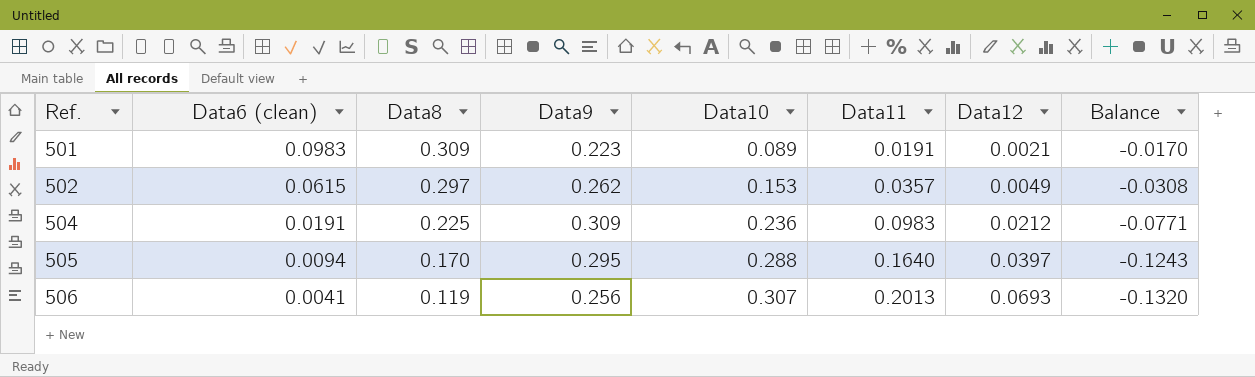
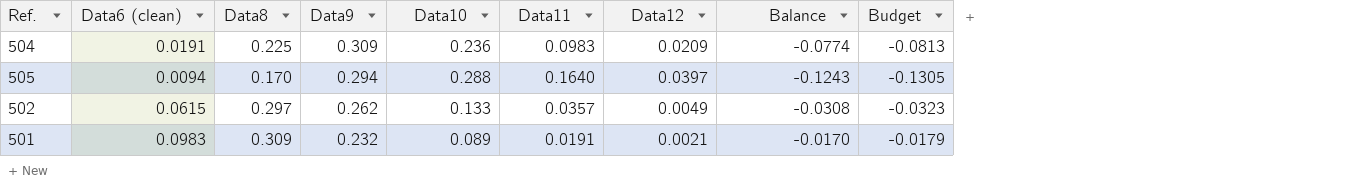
row order: Ref. ascending -> Data9 descending
column Budget | formula: none -> [Balance] * 1.05
row 506: 0.0041 | 0.119 | 0.256 | 0.307 | 0.2013 | 0.0693 | -0.1320 -> none
504 | Data12: 0.0212 -> 0.0209
504 | Balance: -0.0771 -> -0.0774
505 | Data9: 0.295 -> 0.294
502 | Data10: 0.153 -> 0.133
501 | Data9: 0.223 -> 0.232

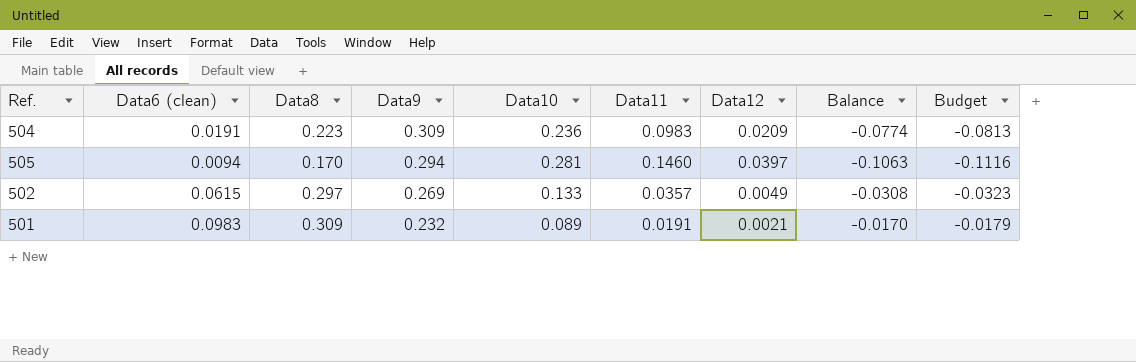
504 | Data8: 0.225 -> 0.223
505 | Data10: 0.288 -> 0.281
505 | Data11: 0.1640 -> 0.1460
505 | Balance: -0.1243 -> -0.1063
505 | Budget: -0.1305 -> -0.1116
502 | Data9: 0.262 -> 0.269

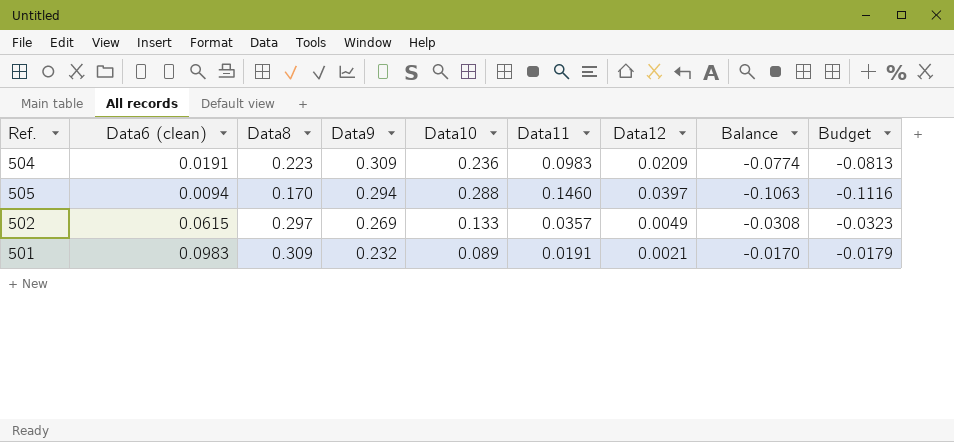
505 | Data10: 0.281 -> 0.288

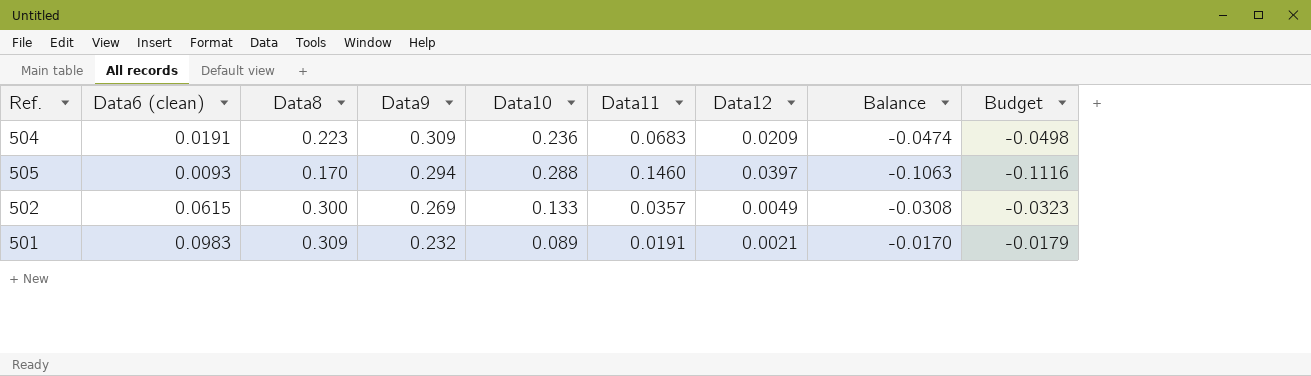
504 | Data11: 0.0983 -> 0.0683
504 | Balance: -0.0774 -> -0.0474
504 | Budget: -0.0813 -> -0.0498
505 | Data6 (clean): 0.0094 -> 0.0093
502 | Data8: 0.297 -> 0.300

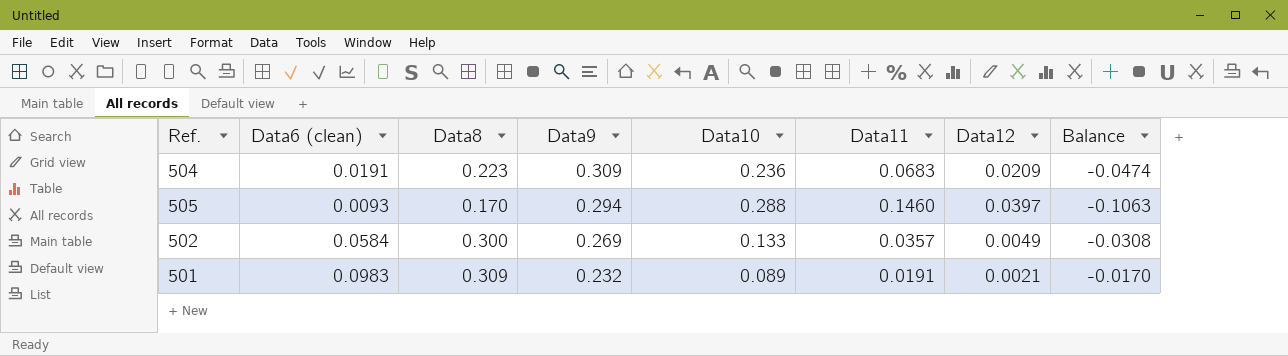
column Budget | formula: [Balance] * 1.05 -> none
502 | Data6 (clean): 0.0615 -> 0.0584

